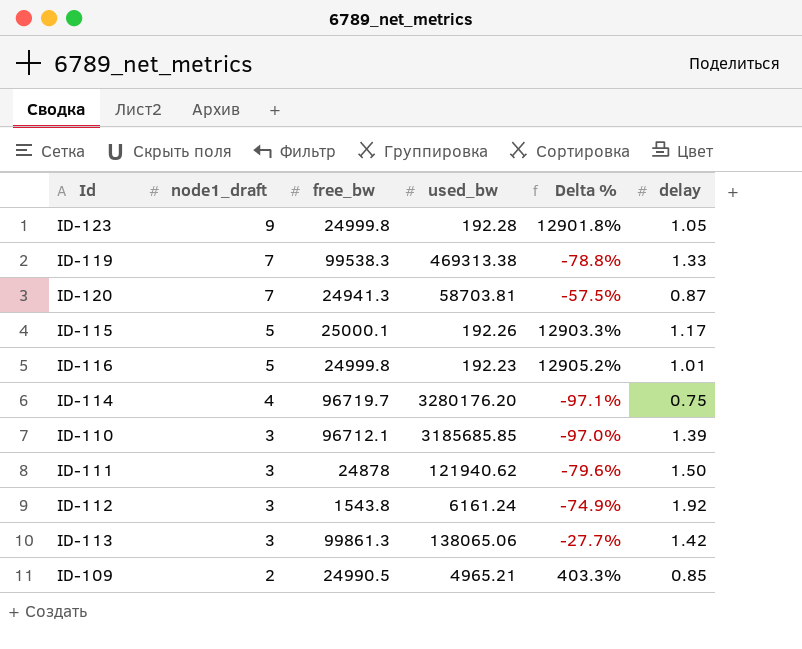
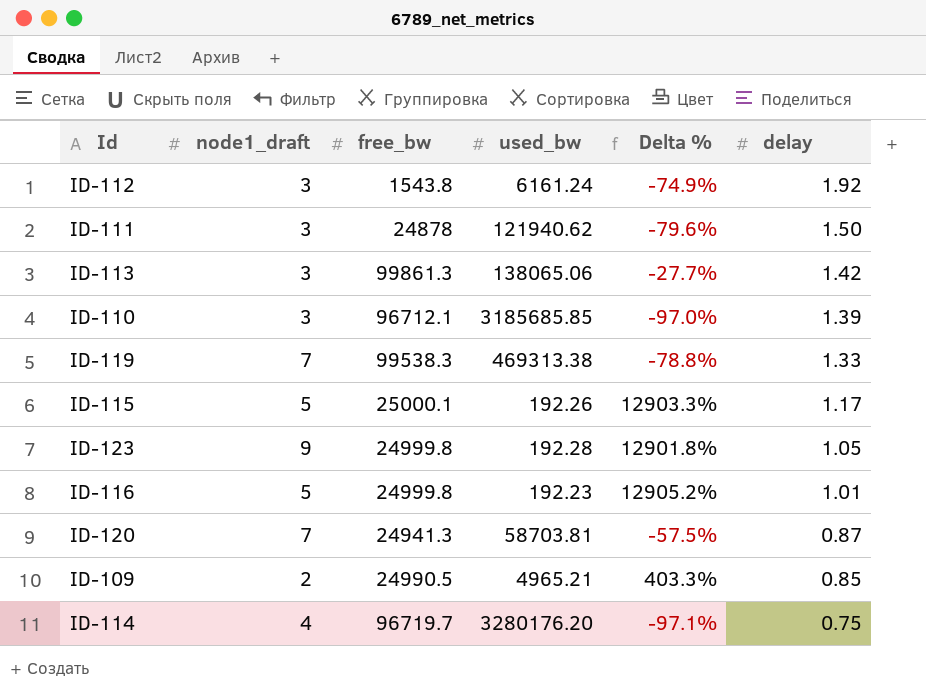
row order: node1_draft descending -> delay descending

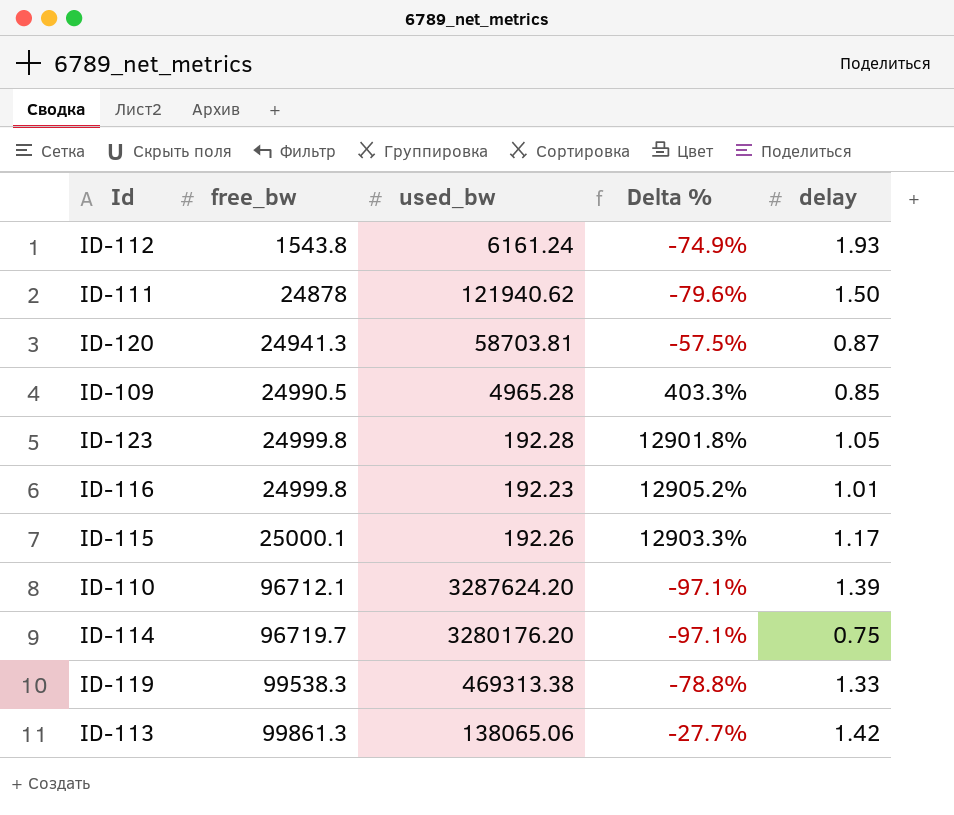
row order: delay descending -> free_bw ascending
column node1_draft | position: 2 -> none
ID-112 | delay: 1.92 -> 1.93
ID-109 | used_bw: 4965.21 -> 4965.28
ID-110 | used_bw: 3185685.85 -> 3287624.20
ID-110 | Delta %: -97.0% -> -97.1%

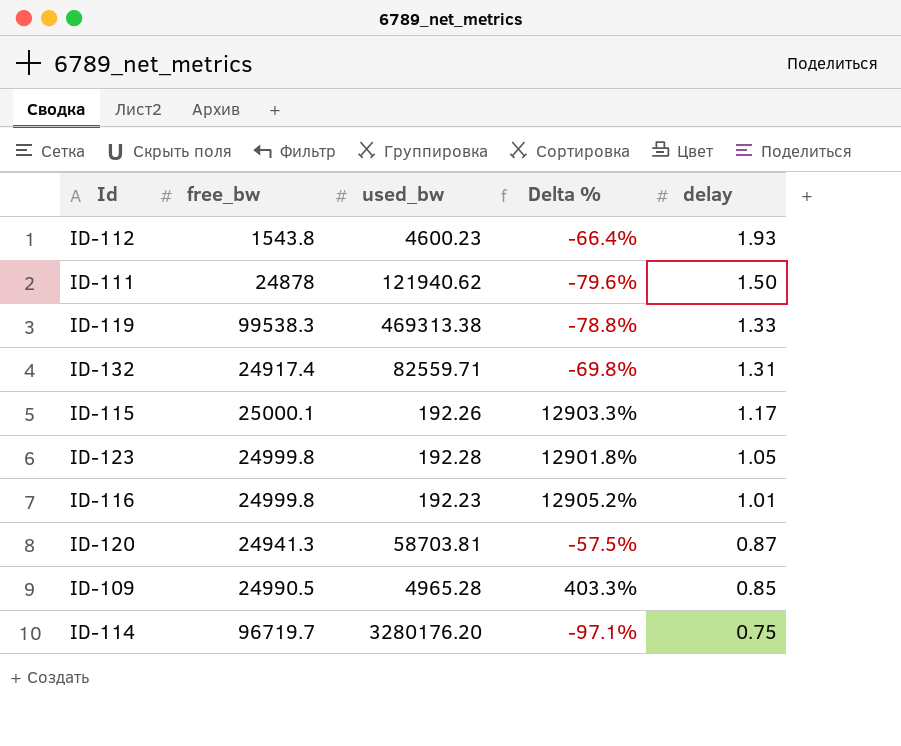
row order: free_bw ascending -> delay descending
row ID-110: 96712.1 | 3287624.20 | -97.1% | 1.39 -> none
row ID-113: 99861.3 | 138065.06 | -27.7% | 1.42 -> none
ID-112 | used_bw: 6161.24 -> 4600.23
ID-112 | Delta %: -74.9% -> -66.4%
row ID-132: none -> 24917.4 | 82559.71 | -69.8% | 1.31

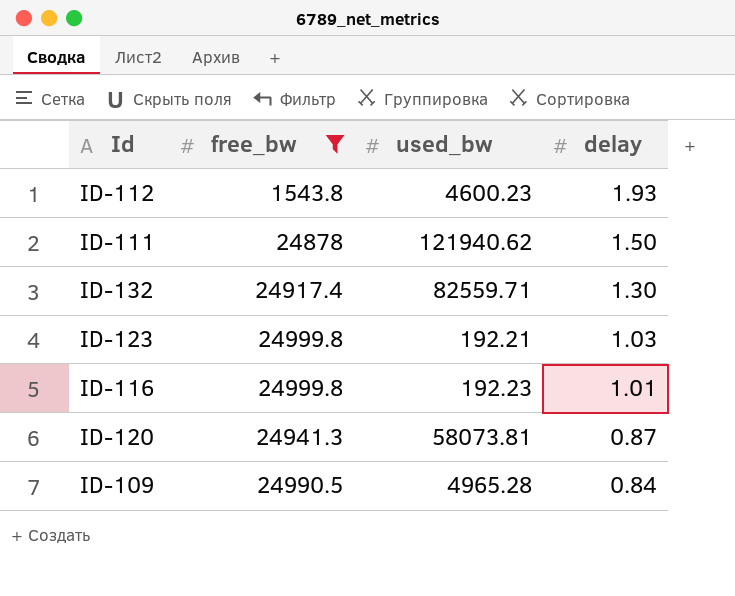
filter: none -> free_bw <= 24999.8
column Delta % | formula: ([free_bw] - [used_bw]) / [used_bw] -> none
ID-132 | delay: 1.31 -> 1.30
ID-123 | used_bw: 192.28 -> 192.21
ID-123 | delay: 1.05 -> 1.03
ID-120 | used_bw: 58703.81 -> 58073.81
ID-109 | delay: 0.85 -> 0.84

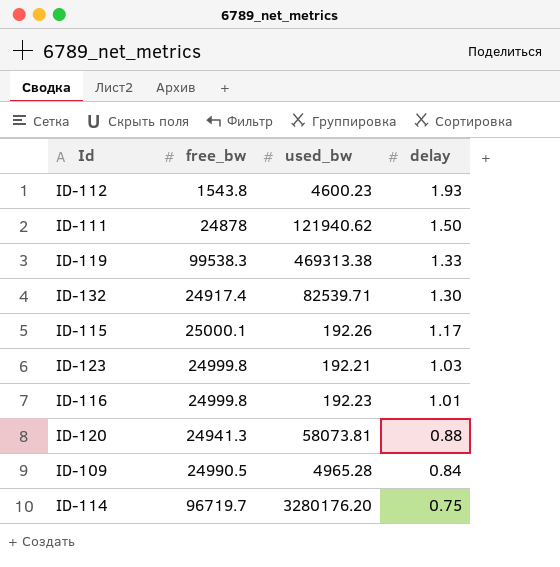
filter: free_bw <= 24999.8 -> none
ID-132 | used_bw: 82559.71 -> 82539.71
ID-120 | delay: 0.87 -> 0.88

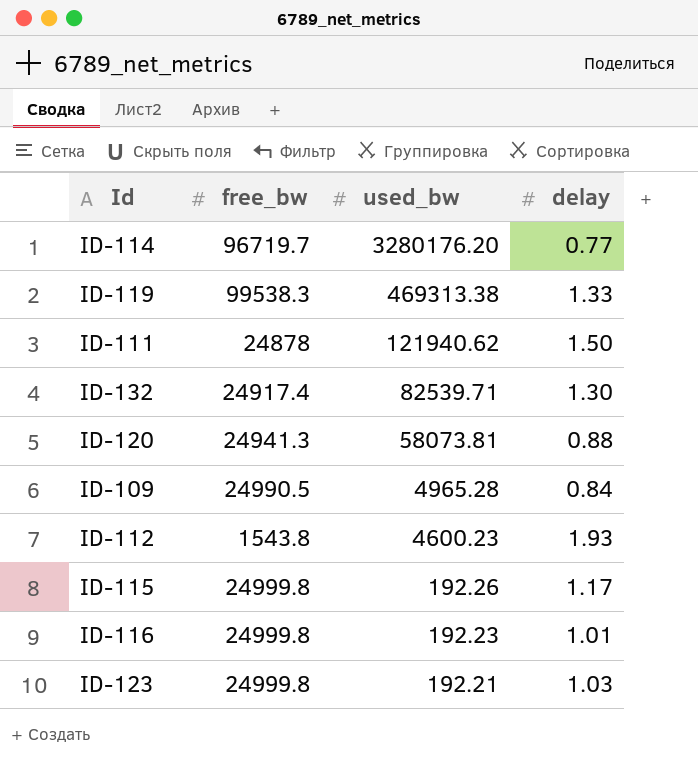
row order: delay descending -> used_bw descending
ID-114 | delay: 0.75 -> 0.77
ID-115 | free_bw: 25000.1 -> 24999.8

